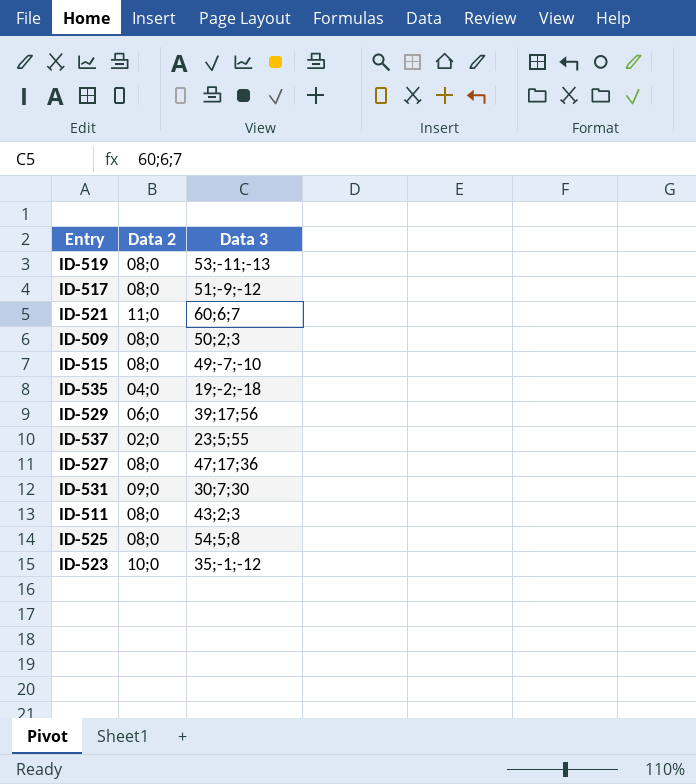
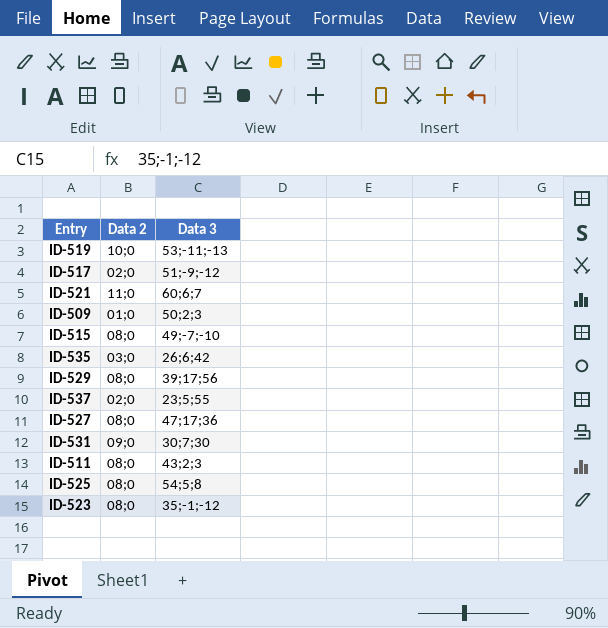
ID-519 | Data 2: 08;0 -> 10;0
ID-517 | Data 2: 08;0 -> 02;0
ID-509 | Data 2: 08;0 -> 01;0
ID-535 | Data 2: 04;0 -> 03;0
ID-535 | Data 3: 19;-2;-18 -> 26;6;42
ID-529 | Data 2: 06;0 -> 08;0
ID-523 | Data 2: 10;0 -> 08;0

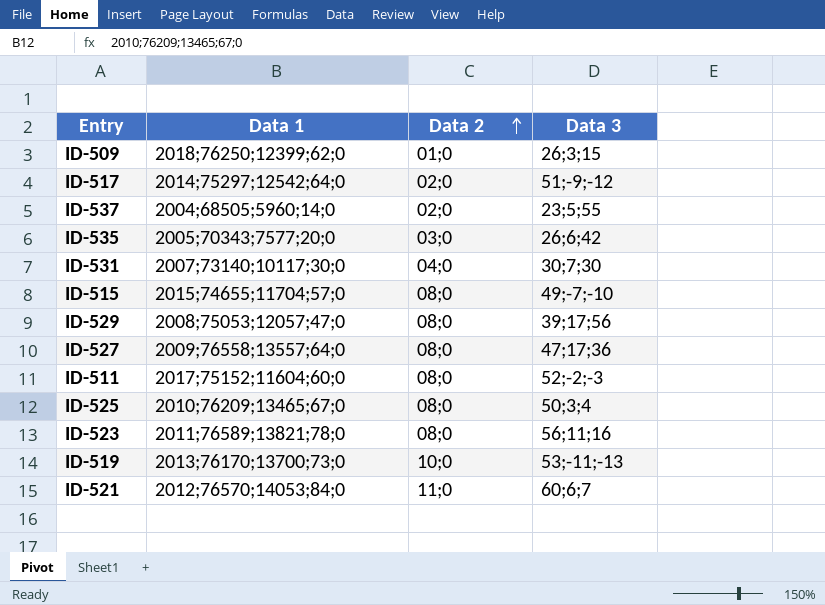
row order: none -> Data 2 ascending
column Data 1 | position: none -> 2
ID-509 | Data 3: 50;2;3 -> 26;3;15
ID-531 | Data 2: 09;0 -> 04;0
ID-511 | Data 3: 43;2;3 -> 52;-2;-3
ID-525 | Data 3: 54;5;8 -> 50;3;4
ID-523 | Data 3: 35;-1;-12 -> 56;11;16

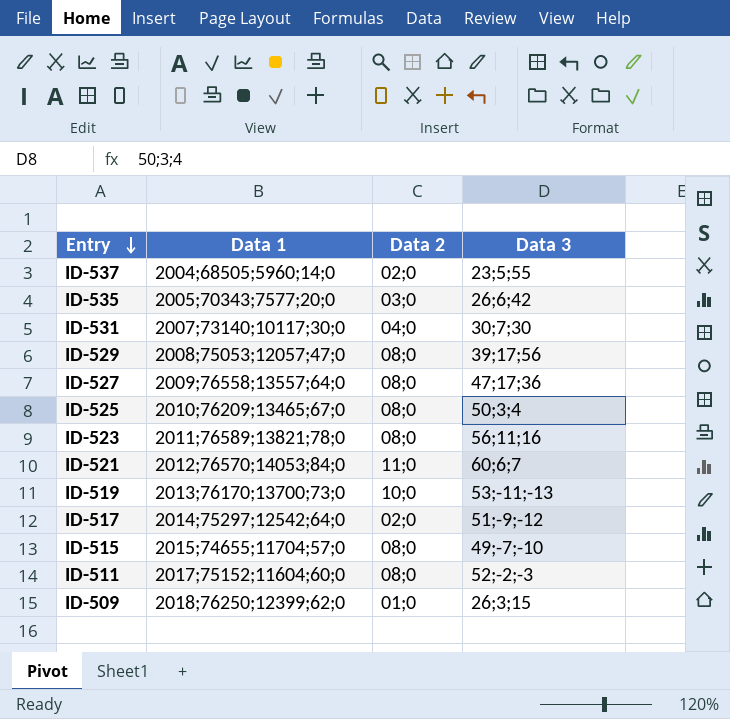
row order: Data 2 ascending -> Entry descending

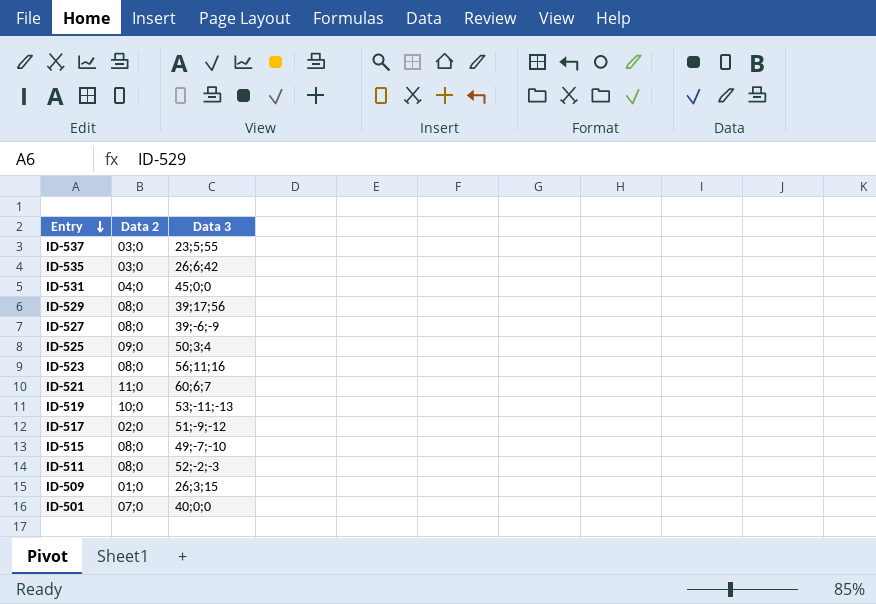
column Data 1 | position: 2 -> none
ID-537 | Data 2: 02;0 -> 03;0
ID-531 | Data 3: 30;7;30 -> 45;0;0
ID-527 | Data 3: 47;17;36 -> 39;-6;-9
ID-525 | Data 2: 08;0 -> 09;0
row ID-501: none -> 07;0 | 40;0;0

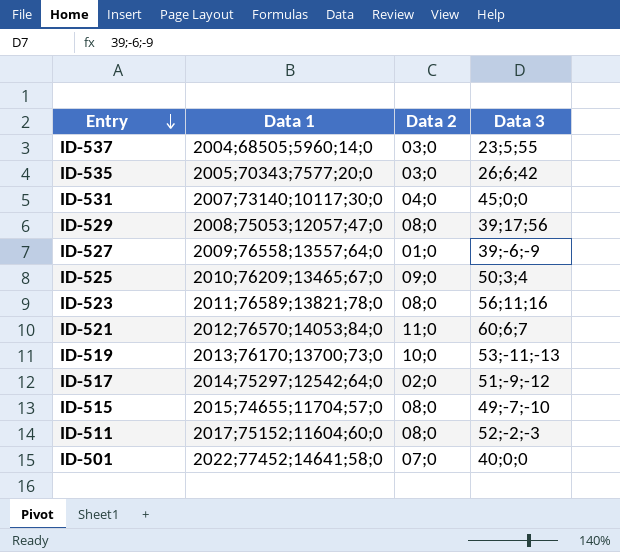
column Data 1 | position: none -> 2
row ID-509: 01;0 | 26;3;15 -> none
ID-527 | Data 2: 08;0 -> 01;0

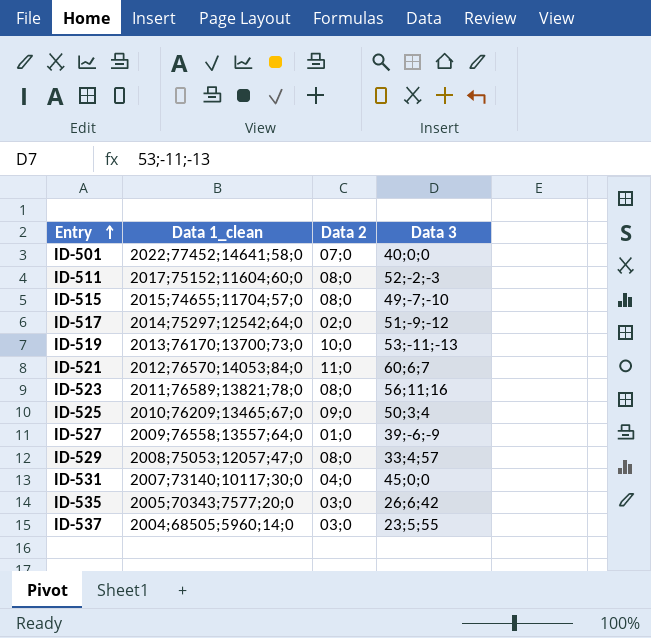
row order: Entry descending -> Entry ascending
column name: Data 1 -> Data 1_clean
ID-529 | Data 3: 39;17;56 -> 33;4;57

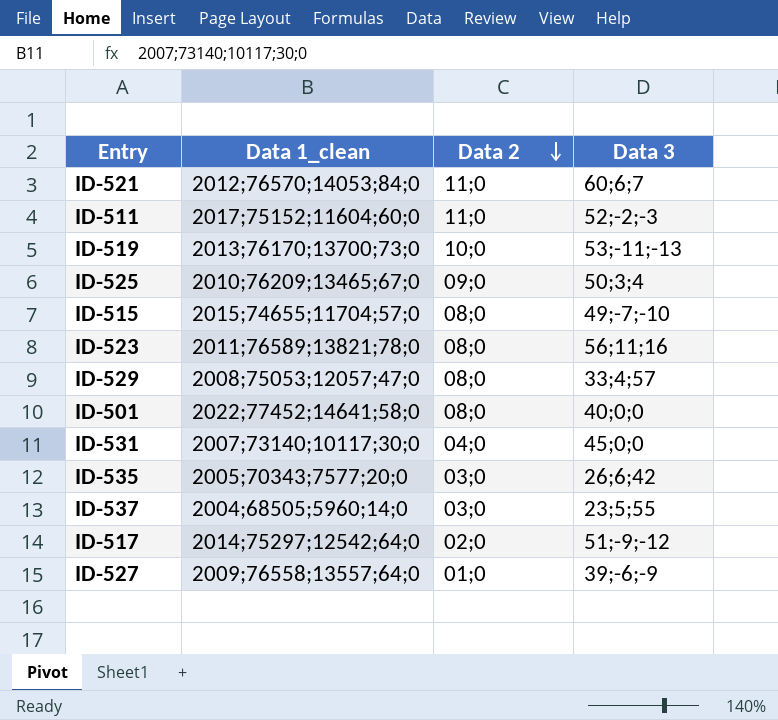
row order: Entry ascending -> Data 2 descending
ID-511 | Data 2: 08;0 -> 11;0
ID-501 | Data 2: 07;0 -> 08;0

